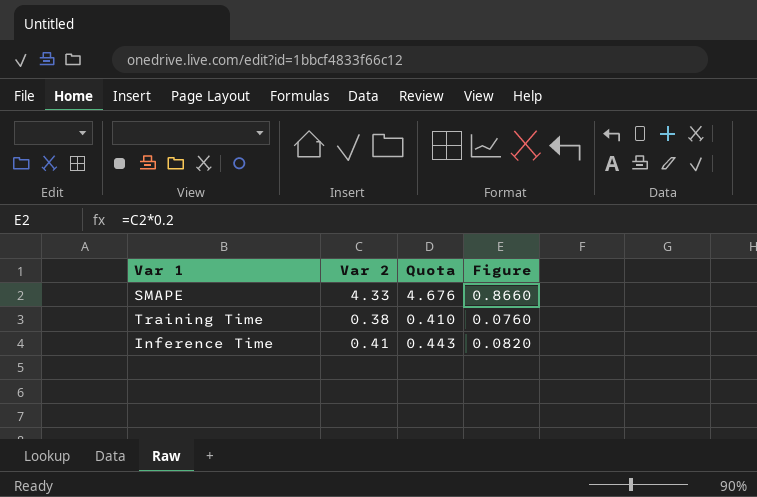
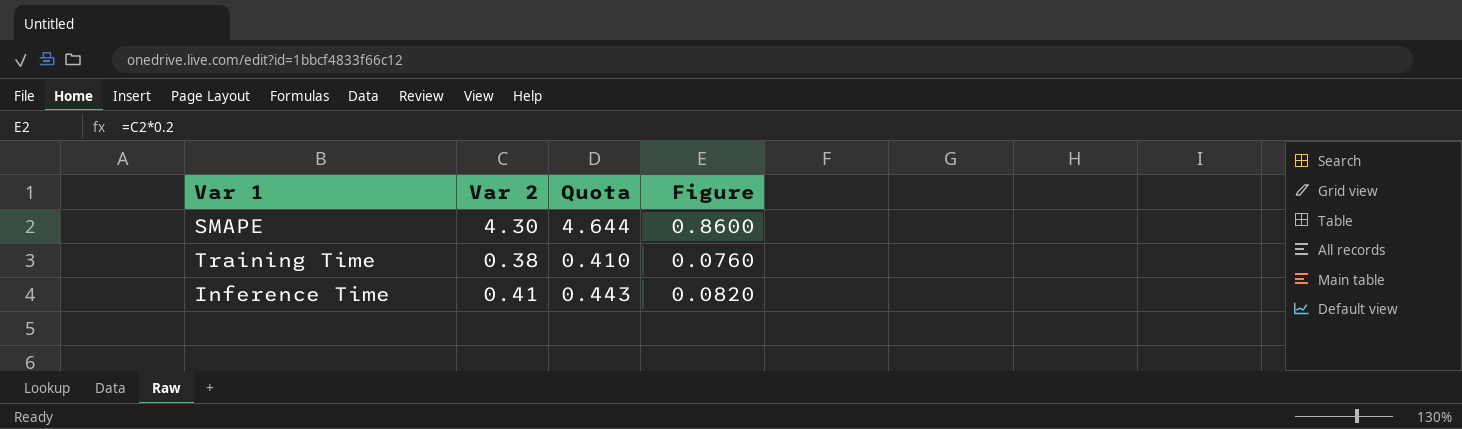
SMAPE | Var 2: 4.33 -> 4.30
SMAPE | Quota: 4.676 -> 4.644
SMAPE | Figure: 0.8660 -> 0.8600

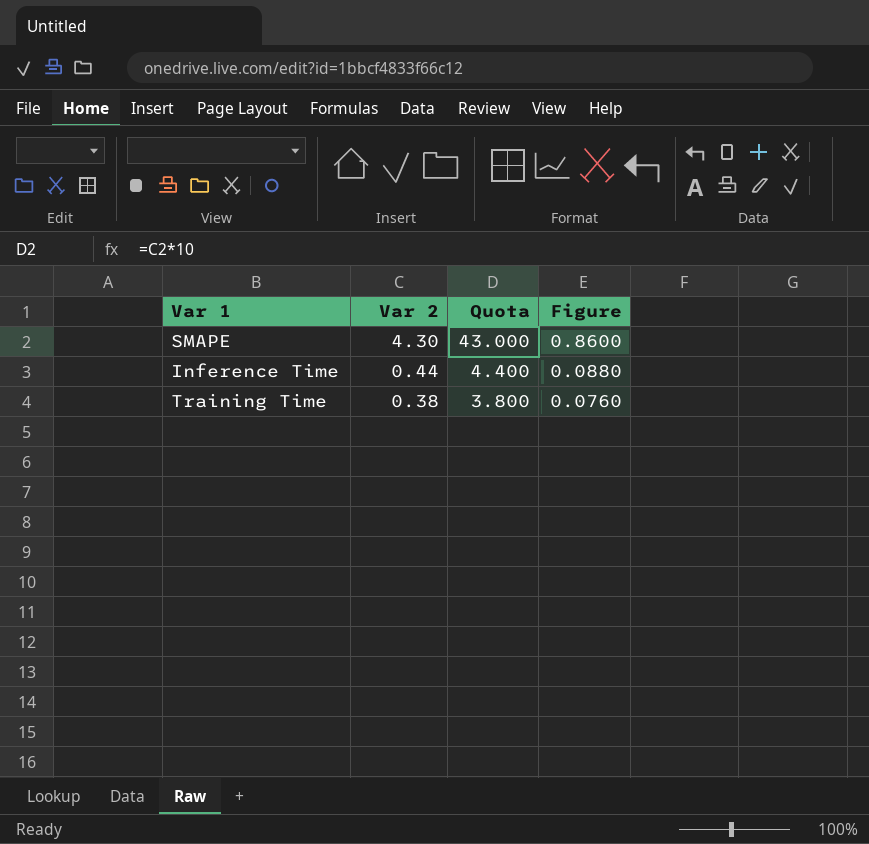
row order: none -> Var 2 descending
column Quota | formula: [Var 2] * 1.08 -> [Var 2] * 10
Inference Time | Var 2: 0.41 -> 0.44
Inference Time | Figure: 0.0820 -> 0.0880

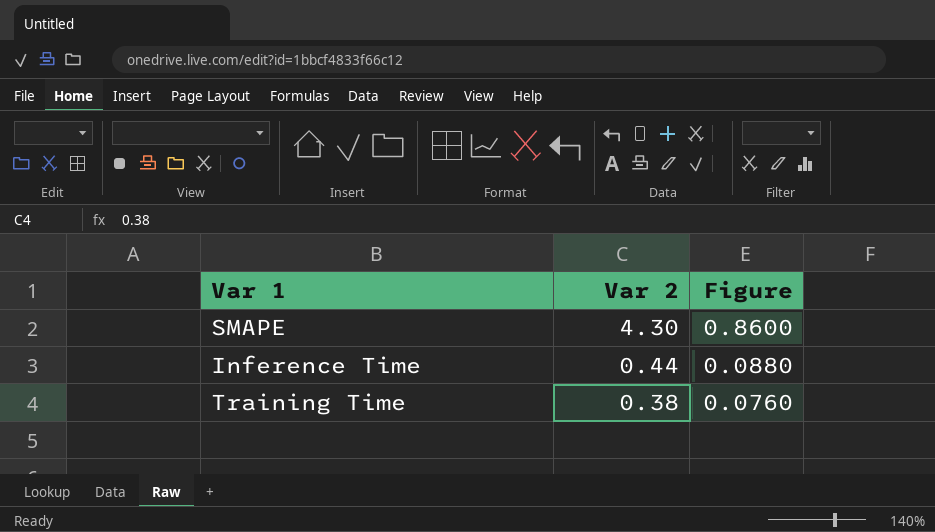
column Quota | formula: [Var 2] * 10 -> none

